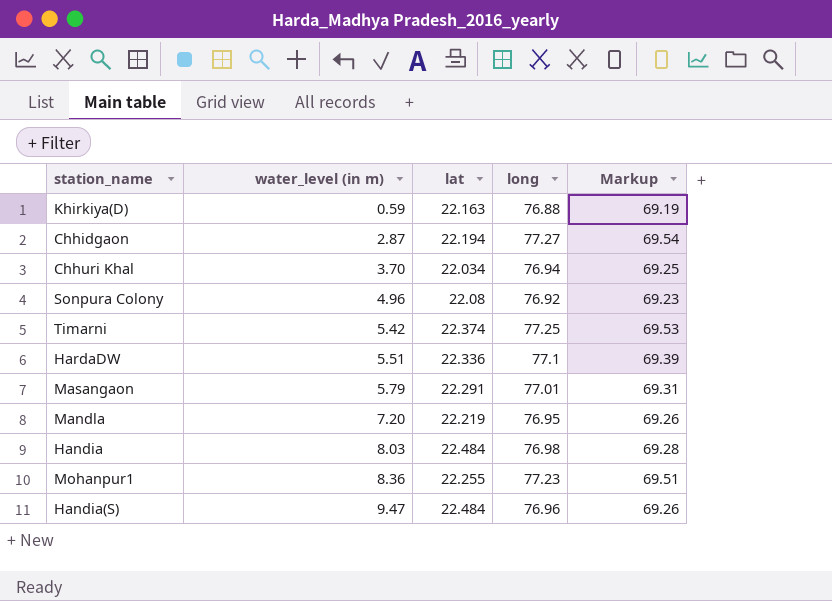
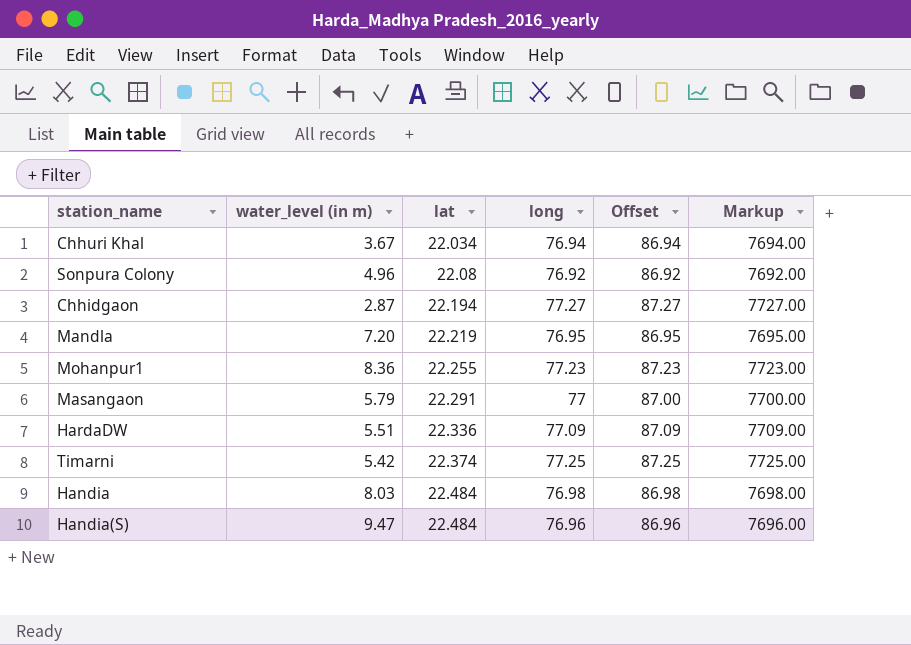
row order: water_level (in m) ascending -> lat ascending
column Offset | formula: none -> [long] + 10
column Markup | formula: [long] * 0.9 -> [long] * 100
row Khirkiya(D): 0.59 | 22.163 | 76.88 | 69.19 -> none
Chhuri Khal | water_level (in m): 3.70 -> 3.67
Masangaon | long: 77.01 -> 77
HardaDW | long: 77.1 -> 77.09

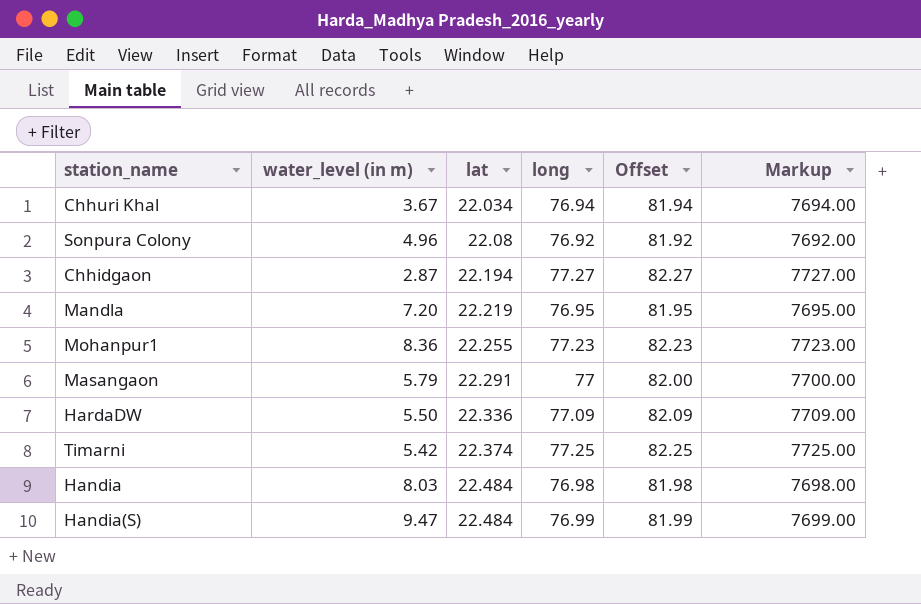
column Offset | formula: [long] + 10 -> [long] + 5
HardaDW | water_level (in m): 5.51 -> 5.50
Handia(S) | long: 76.96 -> 76.99
Handia(S) | Markup: 7696.00 -> 7699.00

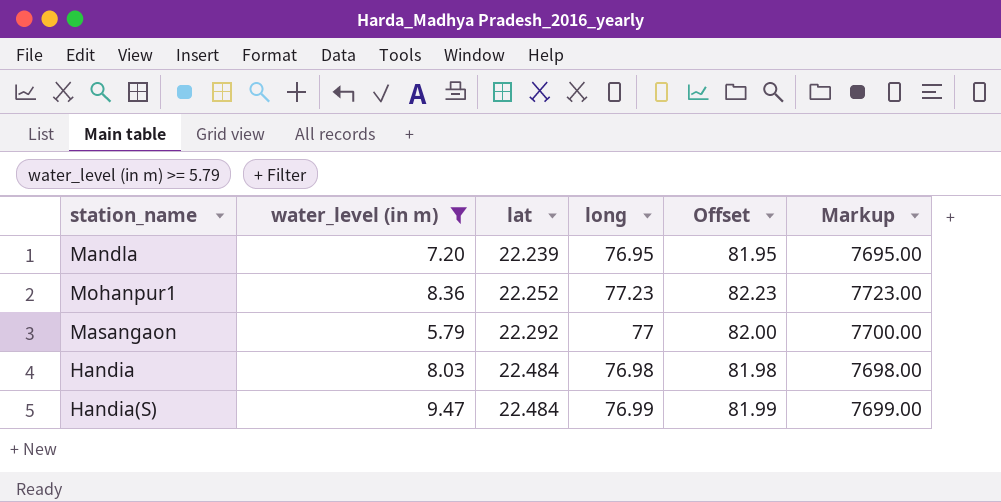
filter: none -> water_level (in m) >= 5.79
Mandla | lat: 22.219 -> 22.239
Mohanpur1 | lat: 22.255 -> 22.252
Masangaon | lat: 22.291 -> 22.292

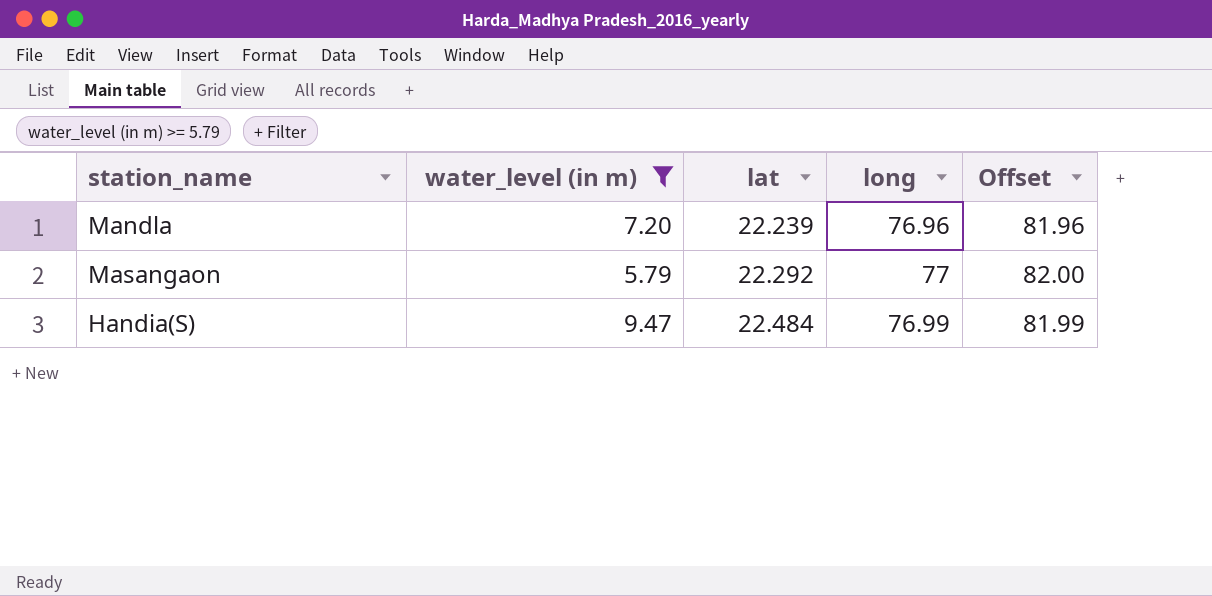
column Markup | formula: [long] * 100 -> none
row Mohanpur1: 8.36 | 22.252 | 77.23 | 82.23 | 7723.00 -> none
row Handia: 8.03 | 22.484 | 76.98 | 81.98 | 7698.00 -> none
Mandla | long: 76.95 -> 76.96
Mandla | Offset: 81.95 -> 81.96

